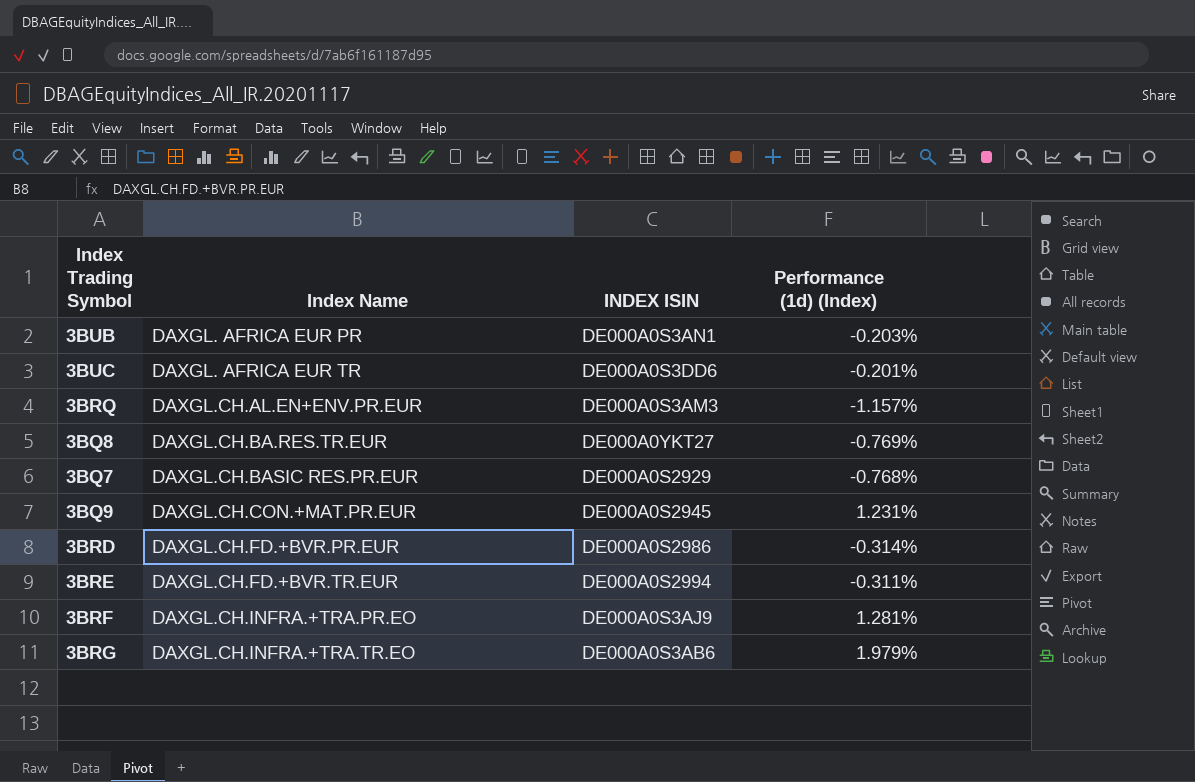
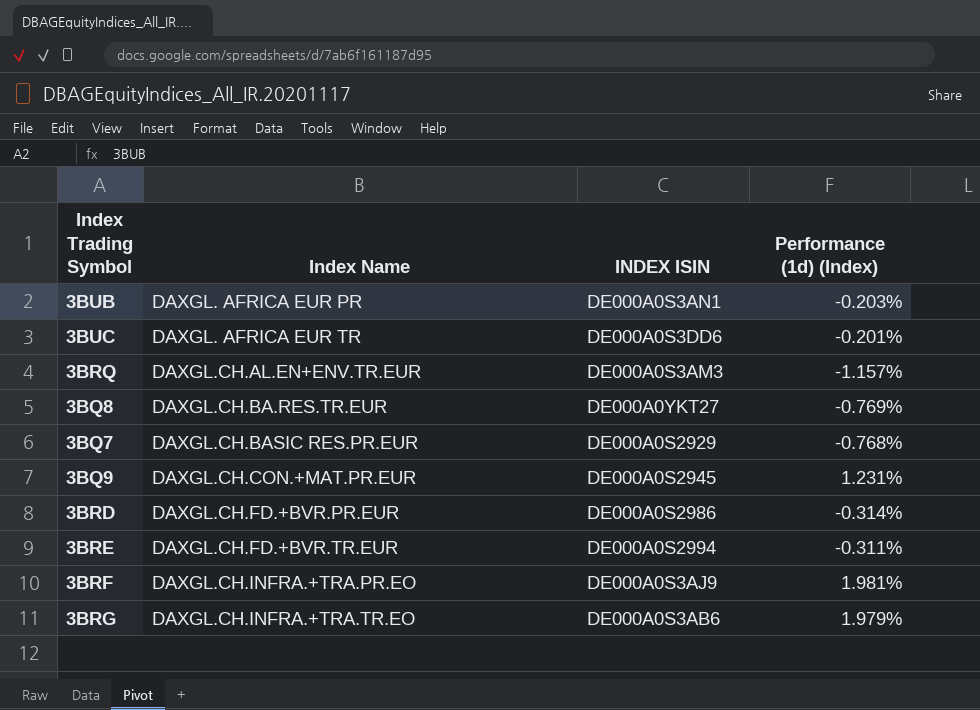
3BRQ | Index Name: DAXGL.CH.AL.EN+ENV.PR.EUR -> DAXGL.CH.AL.EN+ENV.TR.EUR
3BRF | Performance (1d) (Index): 1.281% -> 1.981%

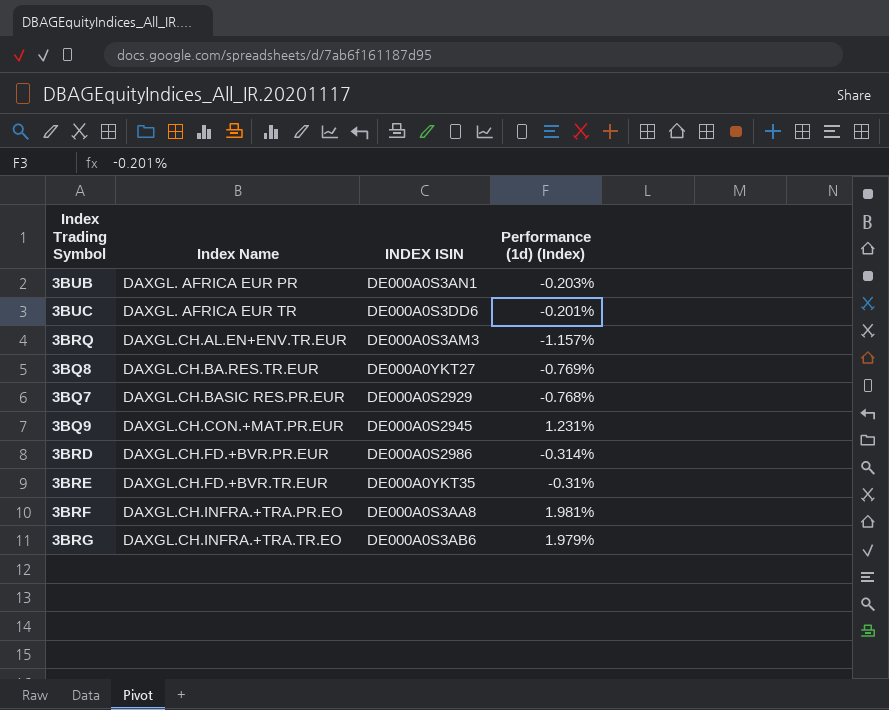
3BRE | INDEX ISIN: DE000A0S2994 -> DE000A0YKT35
3BRE | Performance (1d) (Index): -0.311% -> -0.31%
3BRF | INDEX ISIN: DE000A0S3AJ9 -> DE000A0S3AA8

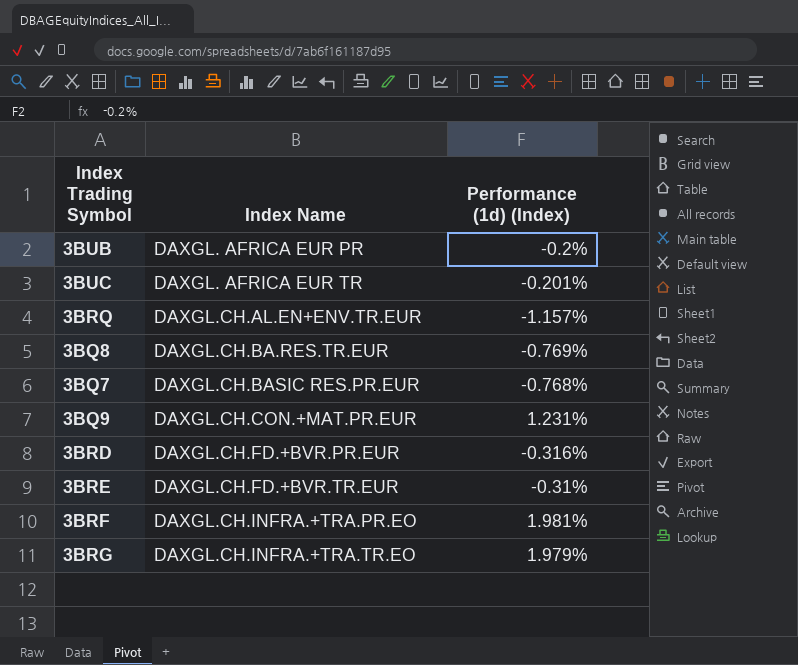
column INDEX ISIN | position: 3 -> none
3BUB | Performance (1d) (Index): -0.203% -> -0.2%
3BRD | Performance (1d) (Index): -0.314% -> -0.316%

